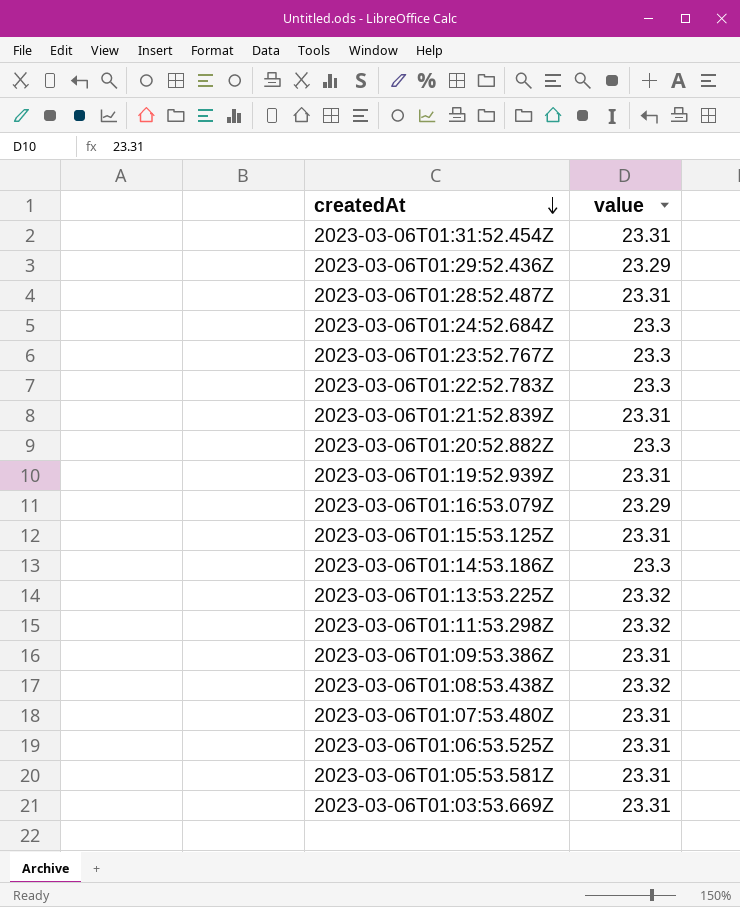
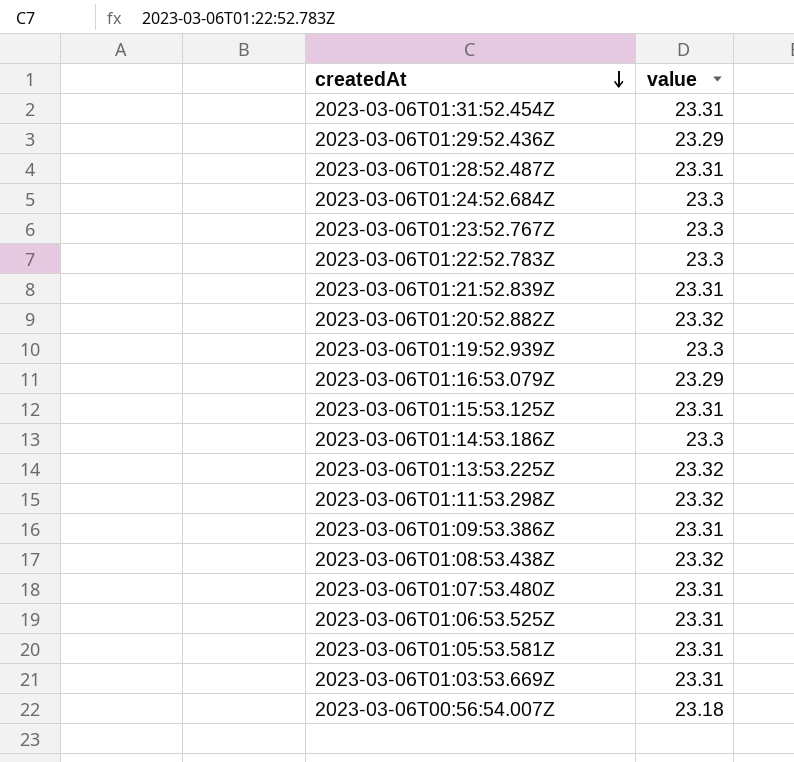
2023-03-06T01:20:52.882Z | value: 23.3 -> 23.32
2023-03-06T01:19:52.939Z | value: 23.31 -> 23.3
row 2023-03-06T00:56:54.007Z: none -> 23.18

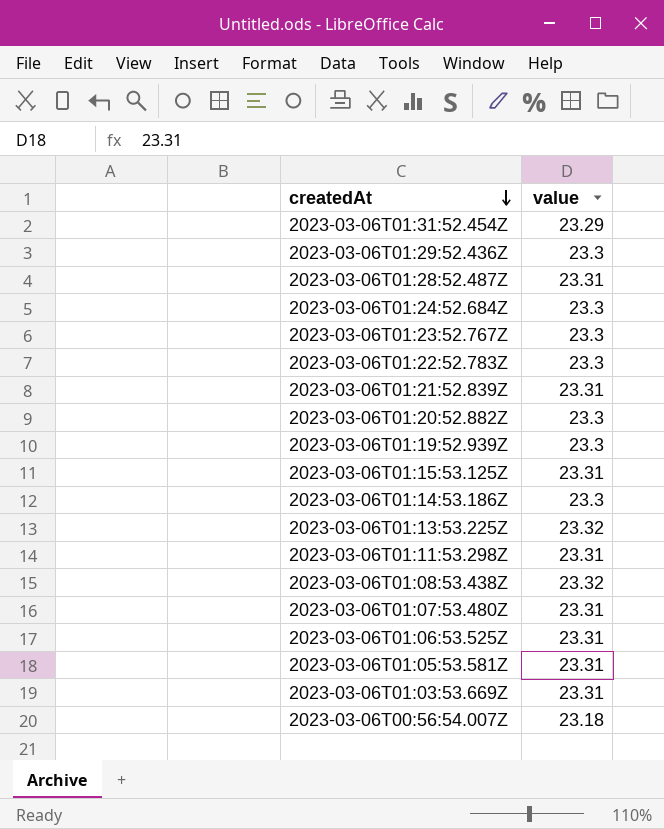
row 2023-03-06T01:16:53.079Z: 23.29 -> none
row 2023-03-06T01:09:53.386Z: 23.31 -> none
2023-03-06T01:31:52.454Z | value: 23.31 -> 23.29
2023-03-06T01:29:52.436Z | value: 23.29 -> 23.3
2023-03-06T01:20:52.882Z | value: 23.32 -> 23.3
2023-03-06T01:11:53.298Z | value: 23.32 -> 23.31

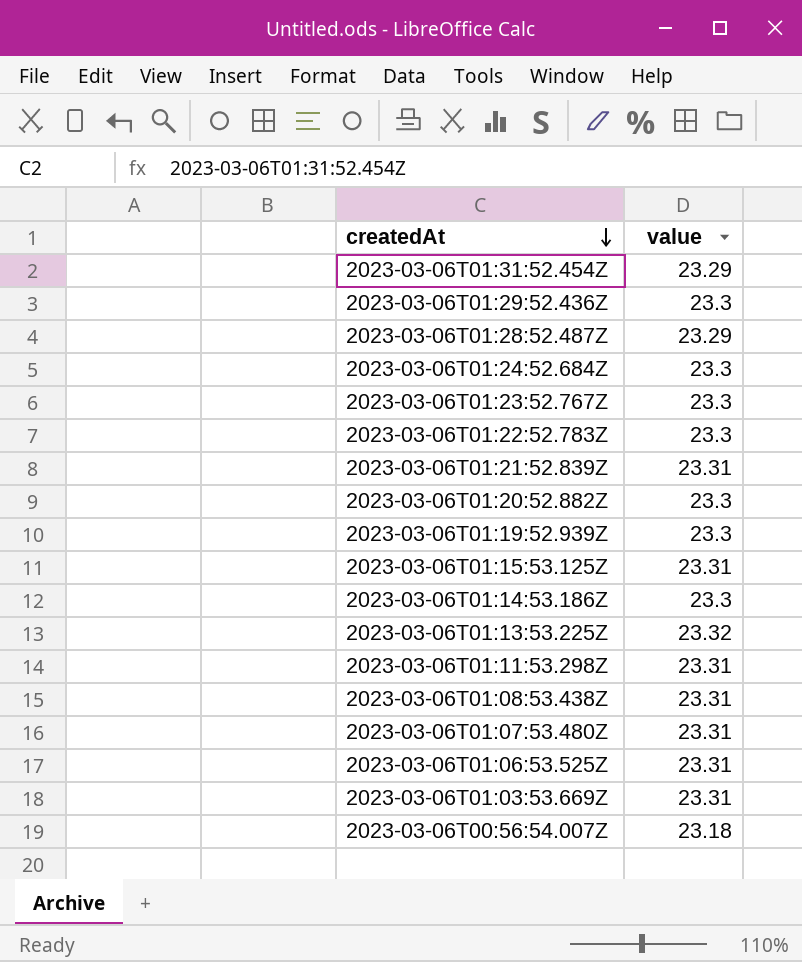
row 2023-03-06T01:05:53.581Z: 23.31 -> none
2023-03-06T01:28:52.487Z | value: 23.31 -> 23.29
2023-03-06T01:08:53.438Z | value: 23.32 -> 23.31

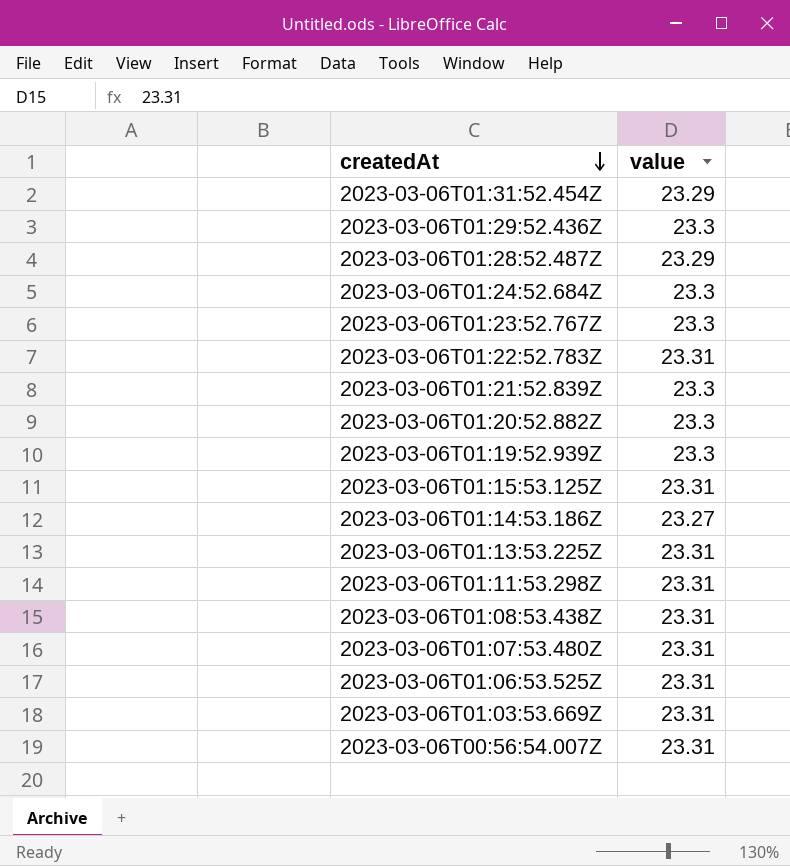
2023-03-06T01:22:52.783Z | value: 23.3 -> 23.31
2023-03-06T01:21:52.839Z | value: 23.31 -> 23.3
2023-03-06T01:14:53.186Z | value: 23.3 -> 23.27
2023-03-06T01:13:53.225Z | value: 23.32 -> 23.31
2023-03-06T00:56:54.007Z | value: 23.18 -> 23.31

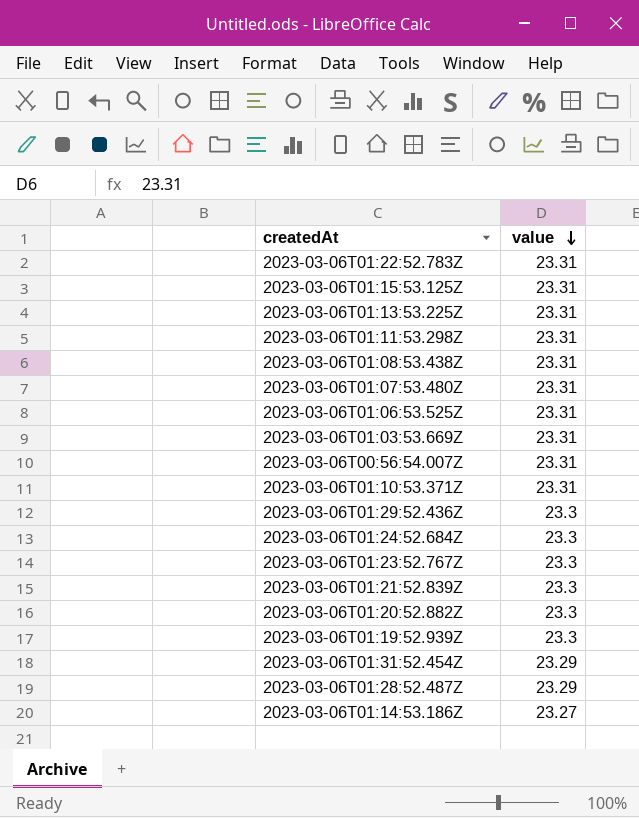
row order: createdAt descending -> value descending
row 2023-03-06T01:10:53.371Z: none -> 23.31

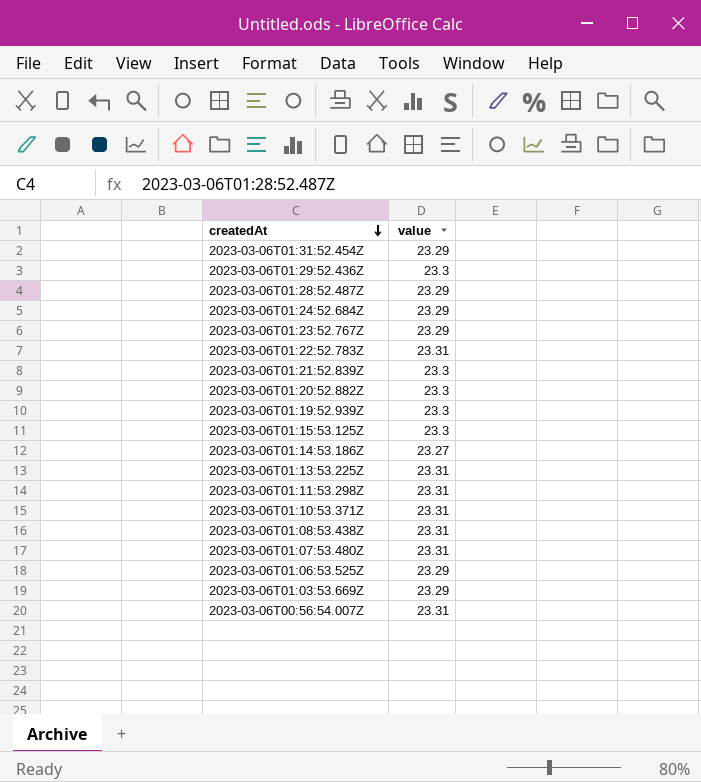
row order: value descending -> createdAt descending
2023-03-06T01:24:52.684Z | value: 23.3 -> 23.29
2023-03-06T01:23:52.767Z | value: 23.3 -> 23.29
2023-03-06T01:15:53.125Z | value: 23.31 -> 23.3
2023-03-06T01:06:53.525Z | value: 23.31 -> 23.29
2023-03-06T01:03:53.669Z | value: 23.31 -> 23.29

